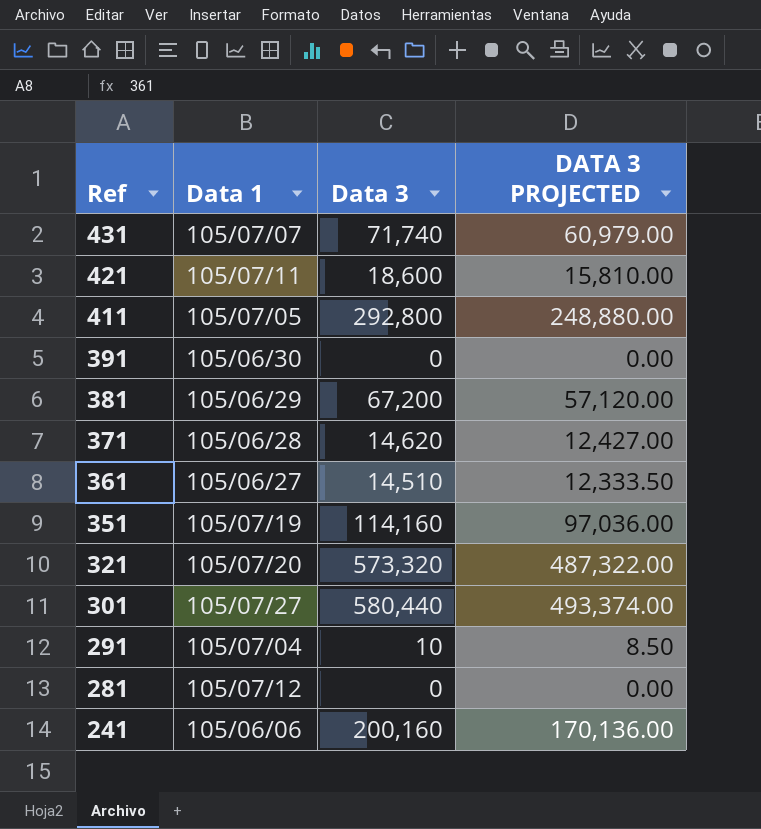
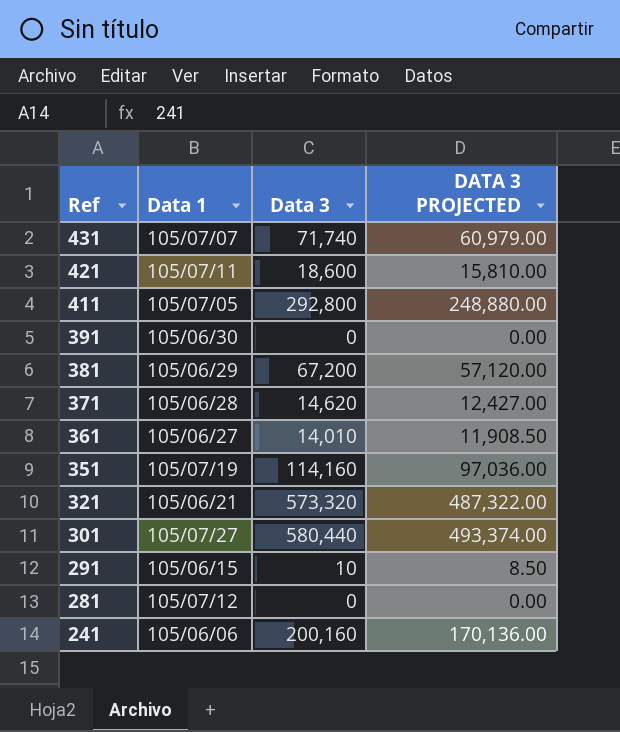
361 | Data 3: 14,510 -> 14,010
361 | DATA 3 PROJECTED: 12,333.50 -> 11,908.50
321 | Data 1: 105/07/20 -> 105/06/21
291 | Data 1: 105/07/04 -> 105/06/15

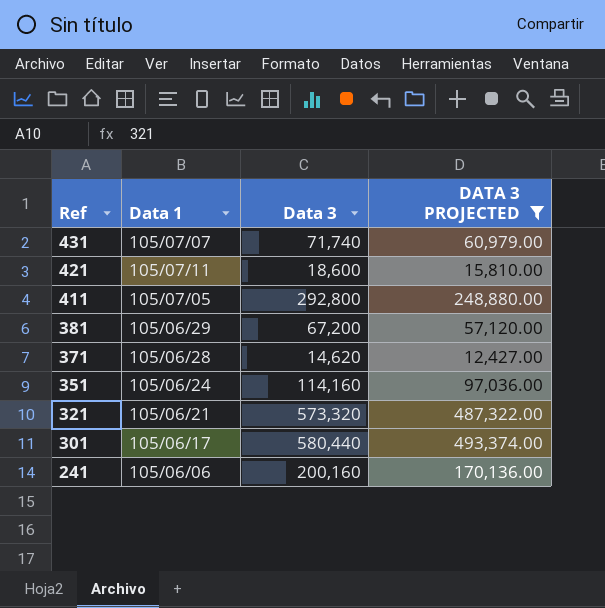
filter: none -> DATA 3 PROJECTED >= 12,427.00
351 | Data 1: 105/07/19 -> 105/06/24
301 | Data 1: 105/07/27 -> 105/06/17

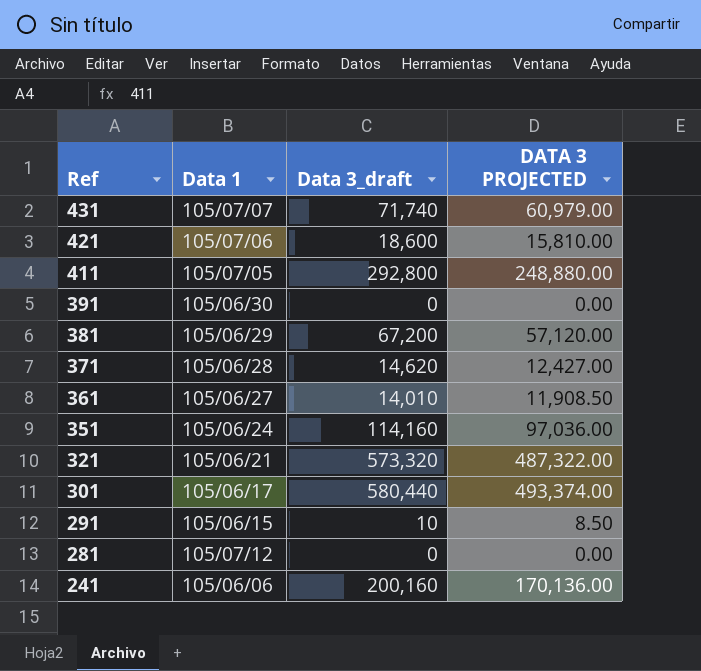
filter: DATA 3 PROJECTED >= 12,427.00 -> none
column name: Data 3 -> Data 3_draft
421 | Data 1: 105/07/11 -> 105/07/06

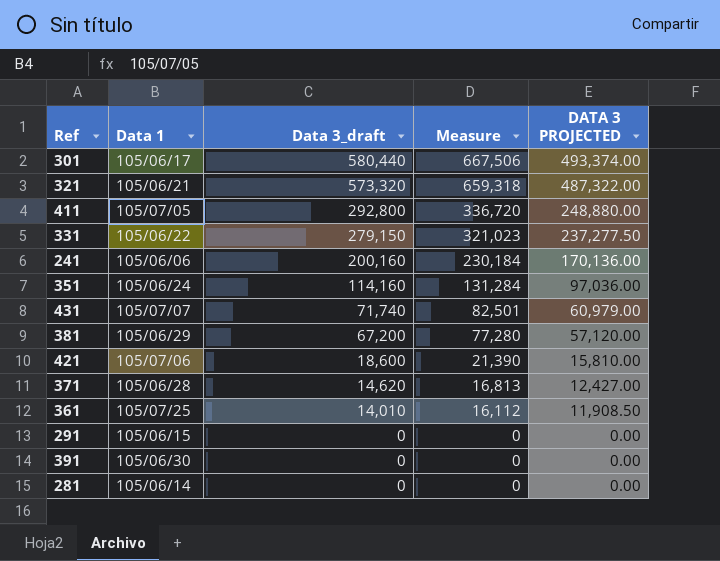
row order: Ref descending -> Data 3_draft descending
column Measure | formula: none -> [Data 3_draft] * 1.15
row 331: none -> 105/06/22 | 279,150 | 321,023 | 237,277.50
361 | Data 1: 105/06/27 -> 105/07/25
291 | Data 3_draft: 10 -> 0
291 | DATA 3 PROJECTED: 8.50 -> 0.00
281 | Data 1: 105/07/12 -> 105/06/14

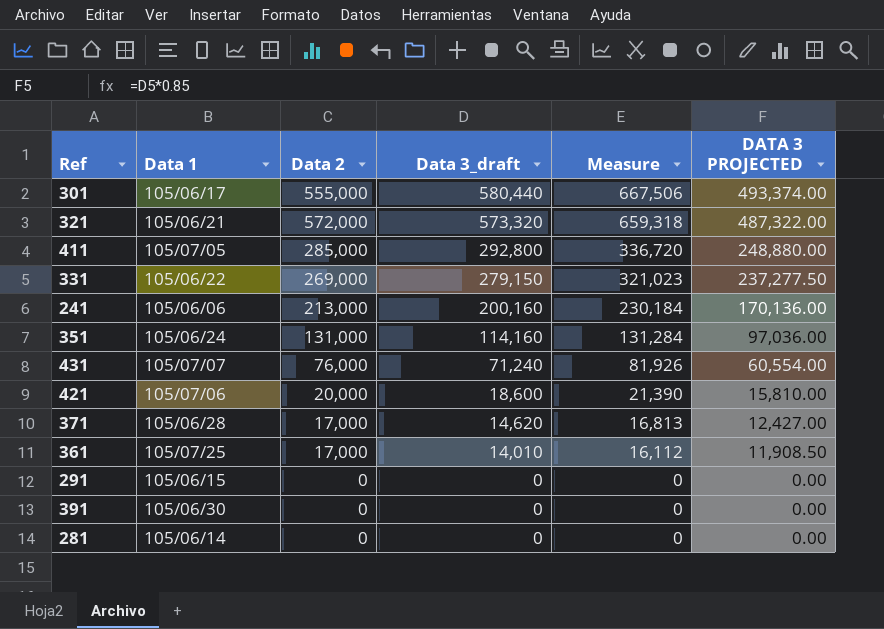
column Data 2 | position: none -> 3
row 381: 105/06/29 | 67,200 | 77,280 | 57,120.00 -> none
431 | Data 3_draft: 71,740 -> 71,240
431 | Measure: 82,501 -> 81,926
431 | DATA 3 PROJECTED: 60,979.00 -> 60,554.00

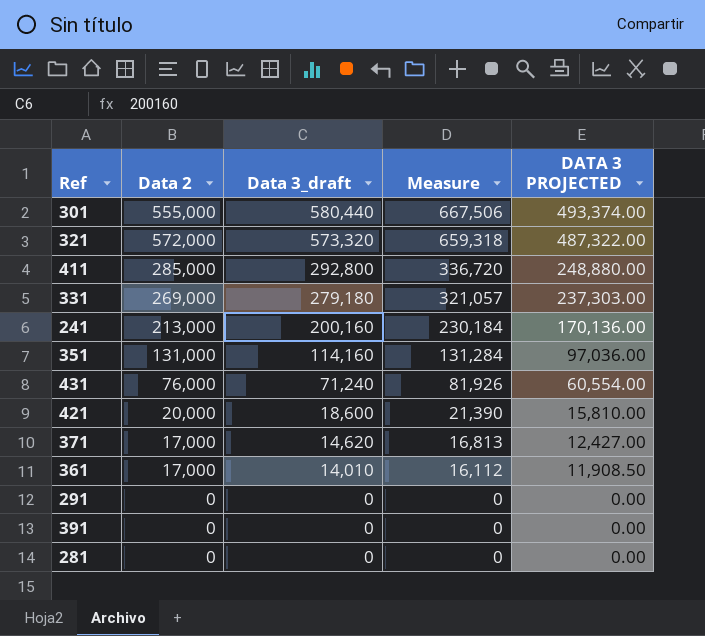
column Data 1 | position: 2 -> none
331 | Data 3_draft: 279,150 -> 279,180
331 | Measure: 321,023 -> 321,057
331 | DATA 3 PROJECTED: 237,277.50 -> 237,303.00

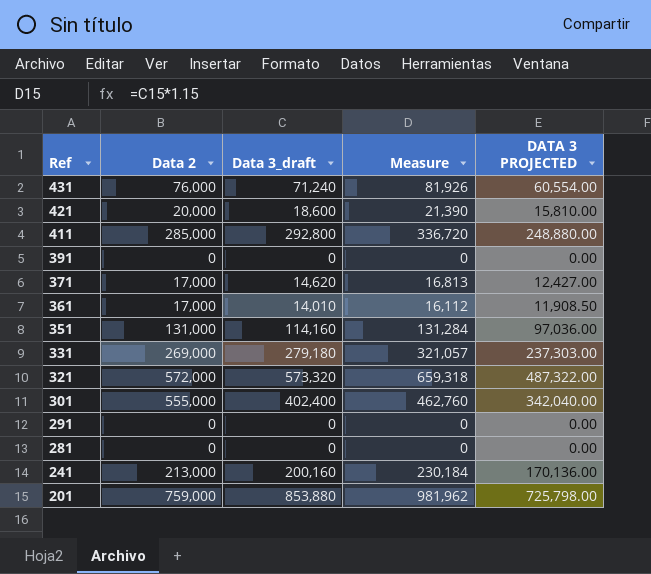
row order: Data 3_draft descending -> Ref descending
301 | Data 3_draft: 580,440 -> 402,400
301 | Measure: 667,506 -> 462,760
301 | DATA 3 PROJECTED: 493,374.00 -> 342,040.00
row 201: none -> 759,000 | 853,880 | 981,962 | 725,798.00

